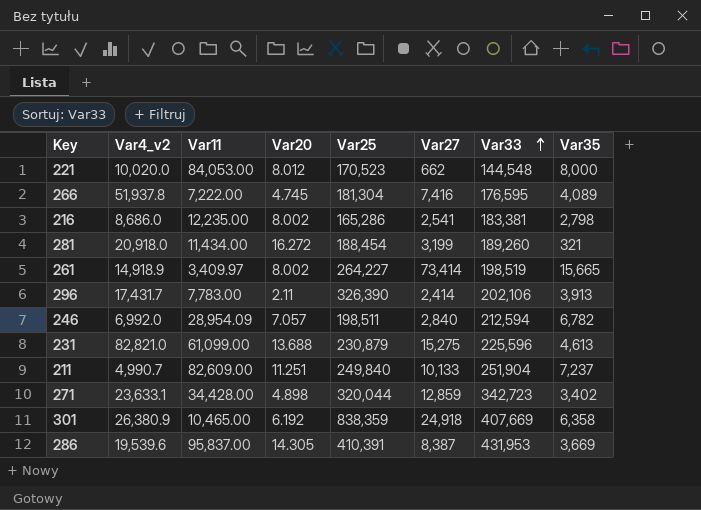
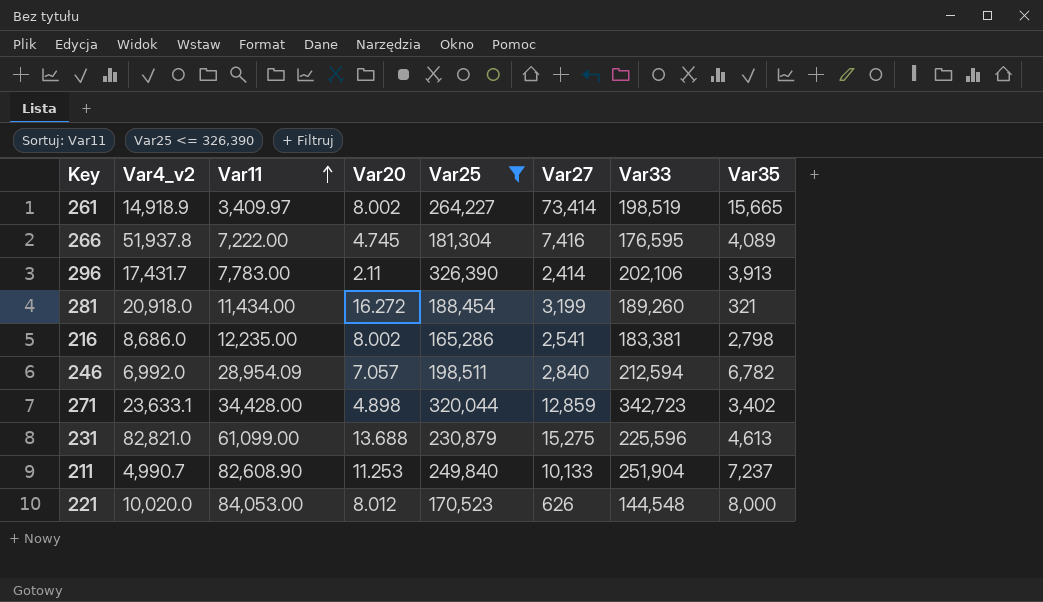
filter: none -> Var25 <= 326,390
row order: Var33 ascending -> Var11 ascending
211 | Var11: 82,609.00 -> 82,608.90
211 | Var20: 11.251 -> 11.253
221 | Var27: 662 -> 626

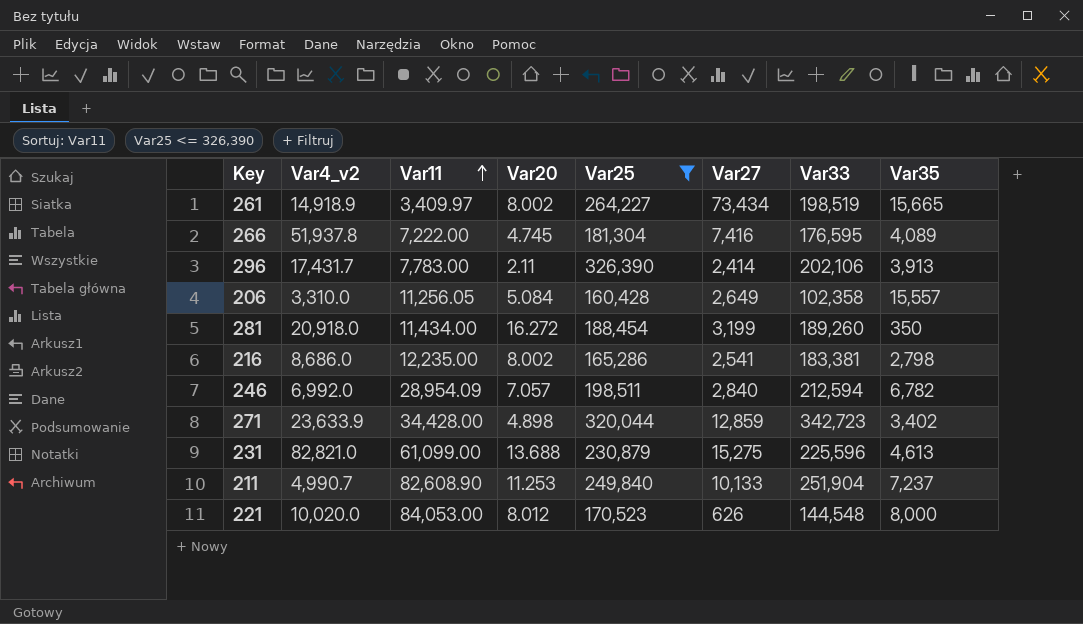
261 | Var27: 73,414 -> 73,434
row 206: none -> 3,310.0 | 11,256.05 | 5.084 | 160,428 | 2,649 | 102,358 | 15,557
281 | Var35: 321 -> 350
271 | Var4_v2: 23,633.1 -> 23,633.9

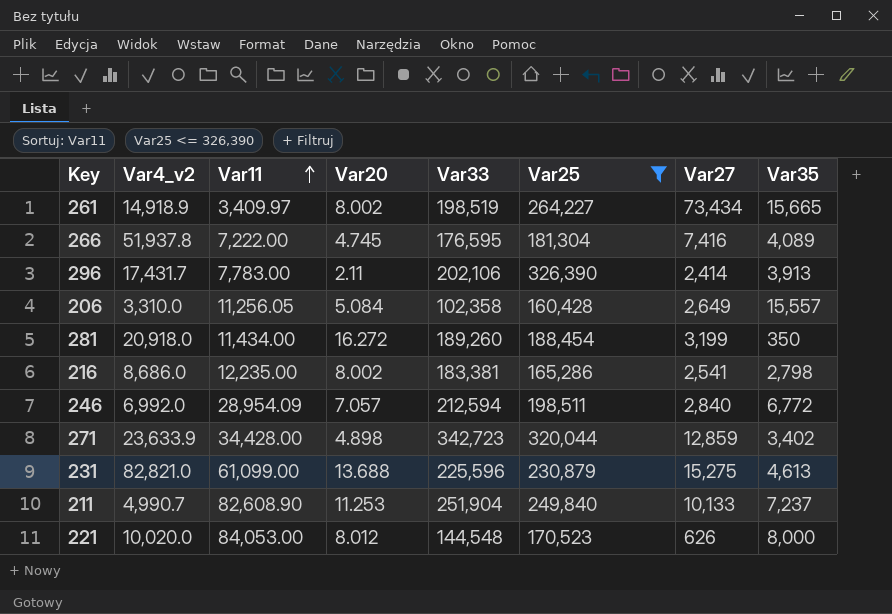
column Var33 | position: 7 -> 5
246 | Var35: 6,782 -> 6,772

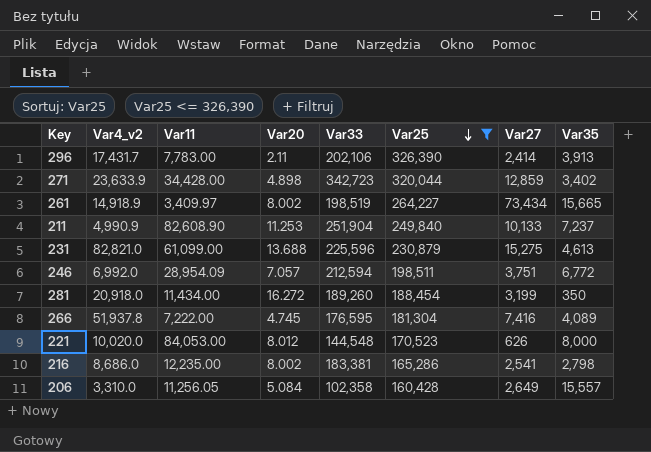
row order: Var11 ascending -> Var25 descending
211 | Var4_v2: 4,990.7 -> 4,990.9
246 | Var27: 2,840 -> 3,751

